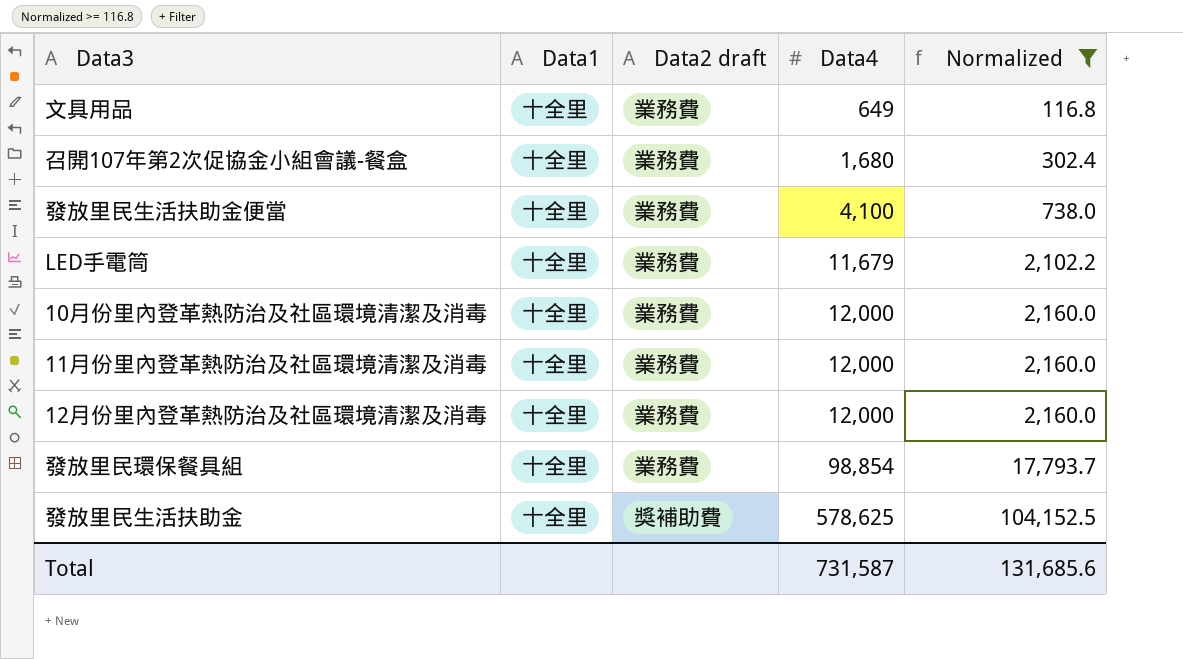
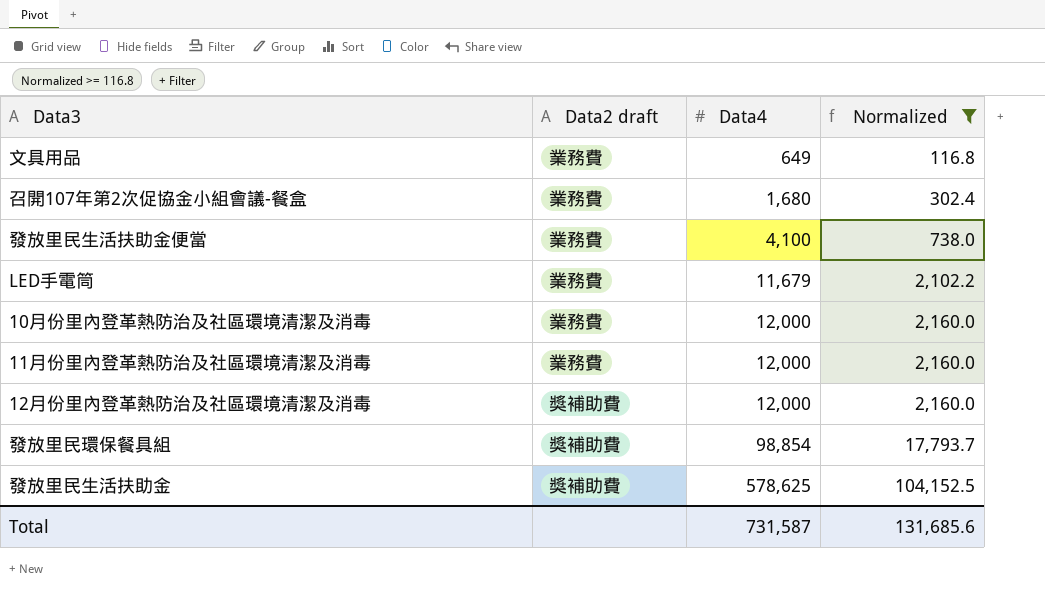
column Data1 | position: 2 -> none
12月份里內登革熱防治及社區環境清潔及消毒 | Data2 draft: 業務費 -> 獎補助費
發放里民環保餐具組 | Data2 draft: 業務費 -> 獎補助費

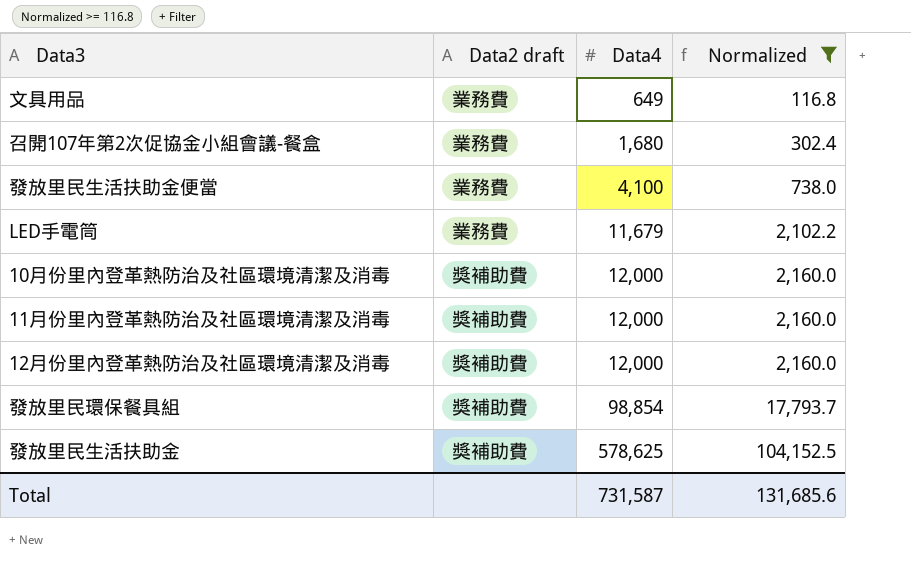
10月份里內登革熱防治及社區環境清潔及消毒 | Data2 draft: 業務費 -> 獎補助費
11月份里內登革熱防治及社區環境清潔及消毒 | Data2 draft: 業務費 -> 獎補助費

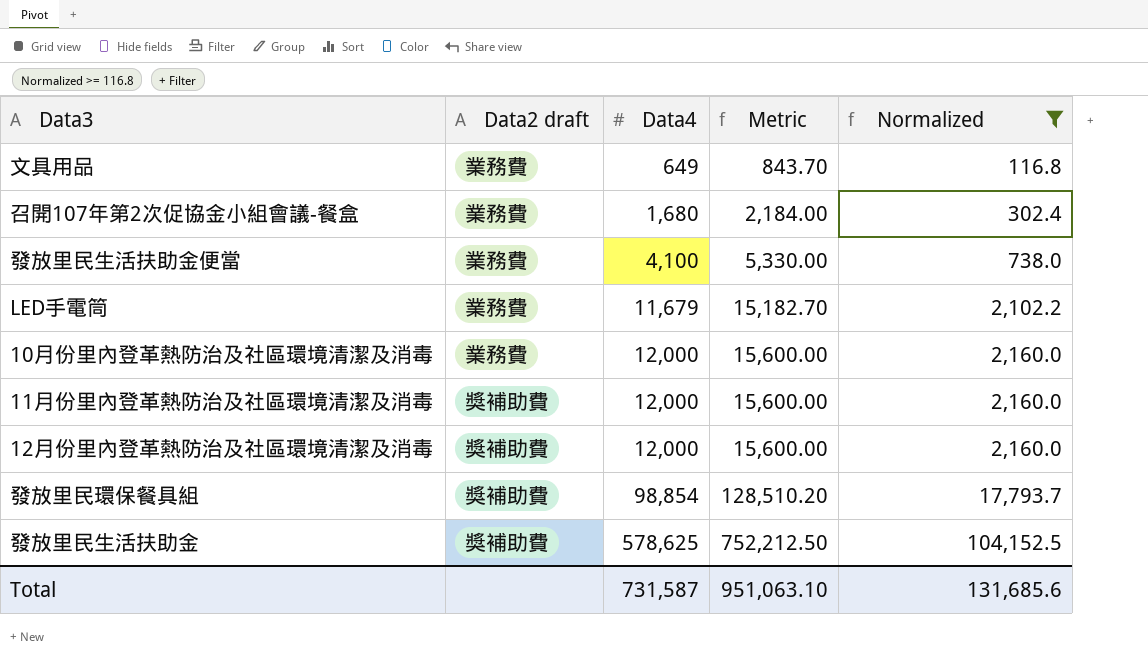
column Metric | formula: none -> [Data4] * 1.3
10月份里內登革熱防治及社區環境清潔及消毒 | Data2 draft: 獎補助費 -> 業務費

